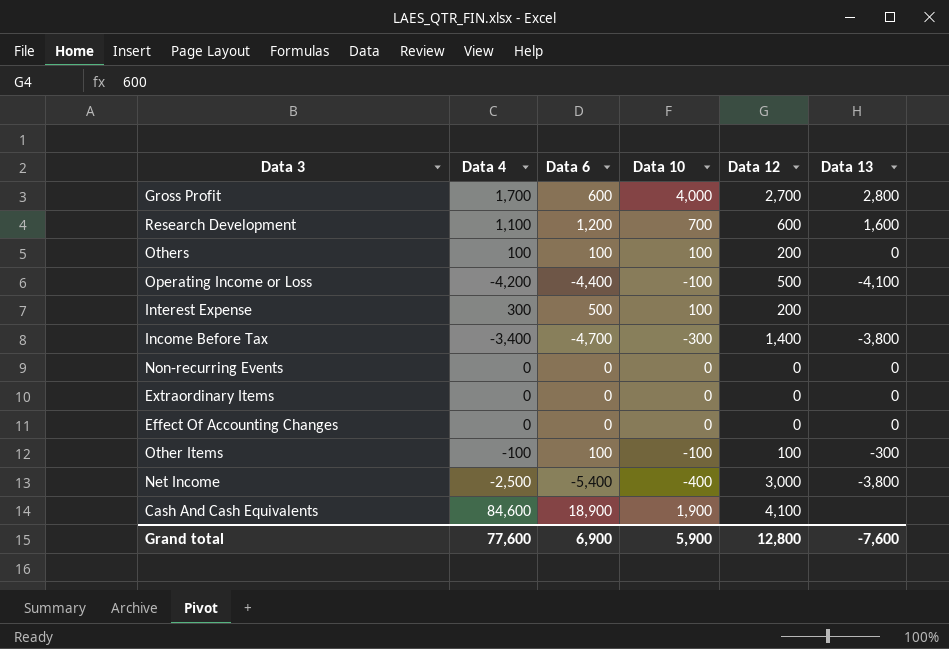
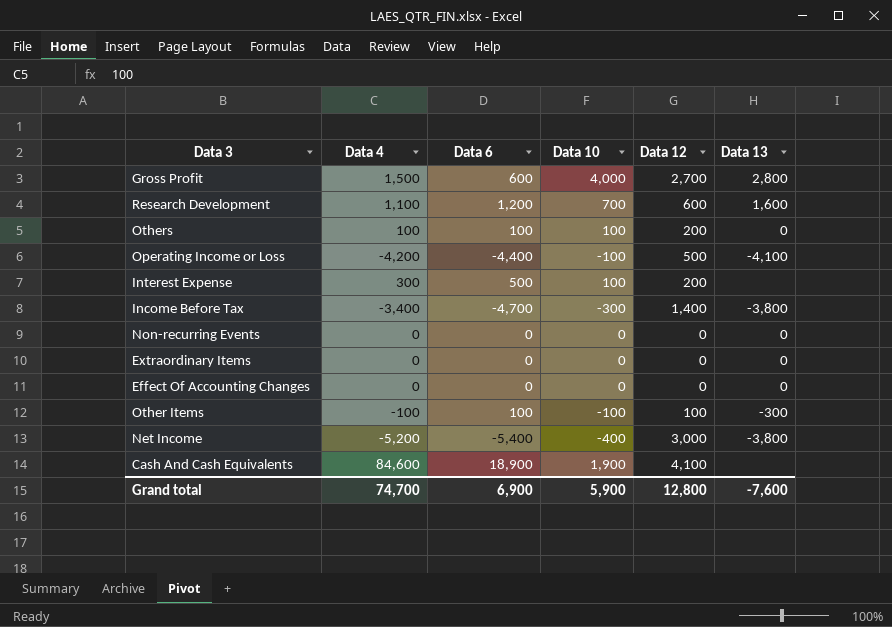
Gross Profit | Data 4: 1,700 -> 1,500
Net Income | Data 4: -2,500 -> -5,200
Grand total | Data 4: 77,600 -> 74,700

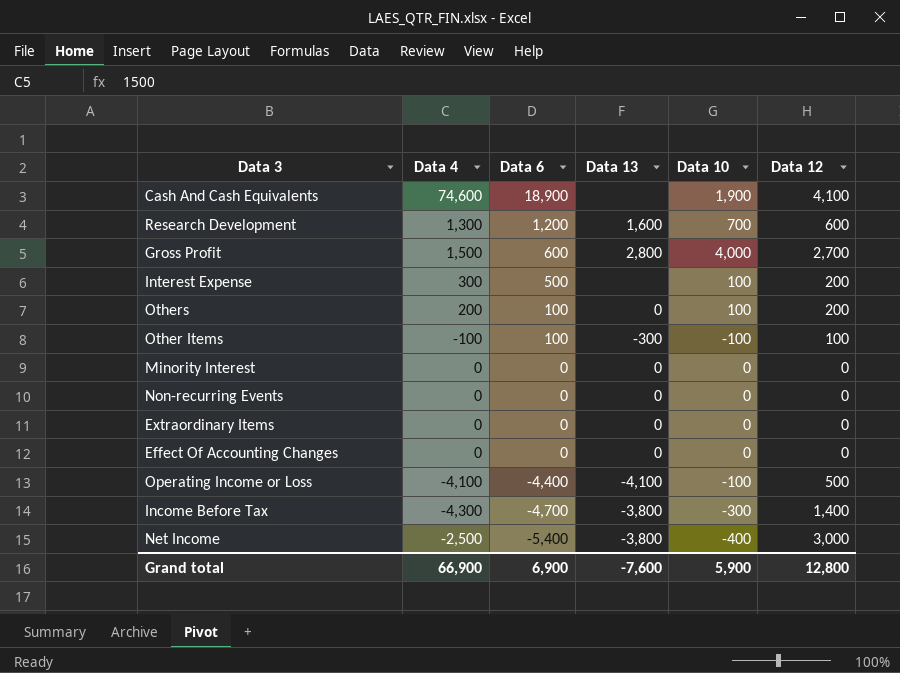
row order: none -> Data 6 descending
column Data 13 | position: 6 -> 4
Cash And Cash Equivalents | Data 4: 84,600 -> 74,600
Research Development | Data 4: 1,100 -> 1,300
Others | Data 4: 100 -> 200
row Minority Interest: none -> 0 | 0 | 0 | 0 | 0
Operating Income or Loss | Data 4: -4,200 -> -4,100
Income Before Tax | Data 4: -3,400 -> -4,300
Net Income | Data 4: -5,200 -> -2,500
Grand total | Data 4: 74,700 -> 66,900

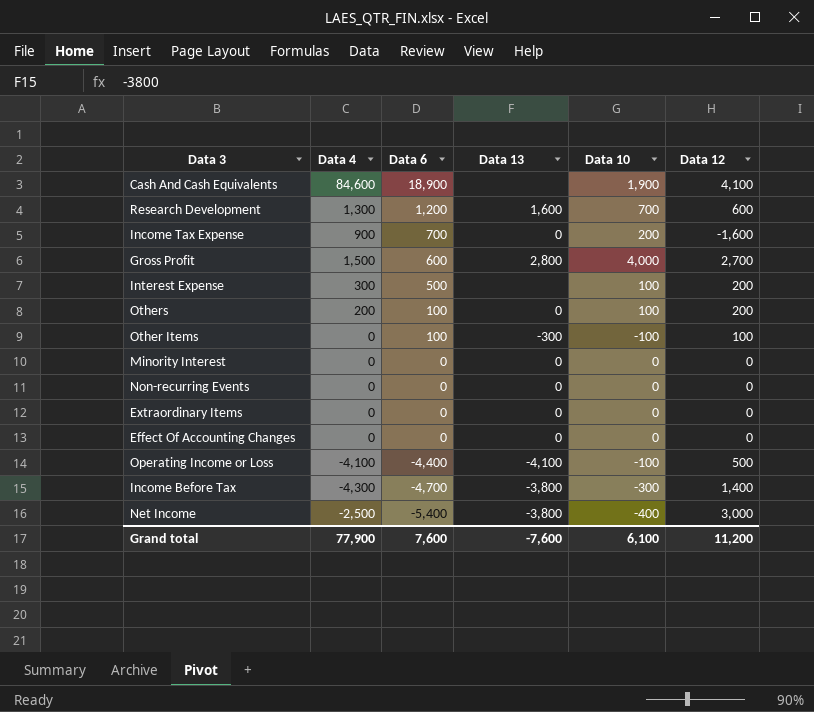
Cash And Cash Equivalents | Data 4: 74,600 -> 84,600
row Income Tax Expense: none -> 900 | 700 | 0 | 200 | -1,600
Other Items | Data 4: -100 -> 0
Grand total | Data 4: 66,900 -> 77,900
Grand total | Data 6: 6,900 -> 7,600
Grand total | Data 10: 5,900 -> 6,100
Grand total | Data 12: 12,800 -> 11,200

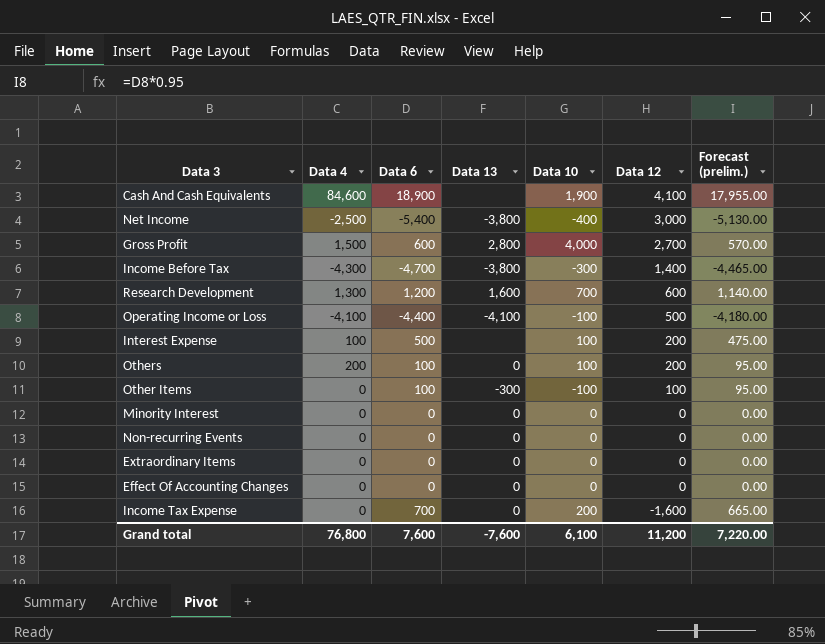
row order: Data 6 descending -> Data 12 descending
column Forecast (prelim.) | formula: none -> [Data 6] * 0.95
Interest Expense | Data 4: 300 -> 100
Income Tax Expense | Data 4: 900 -> 0
Grand total | Data 4: 77,900 -> 76,800

